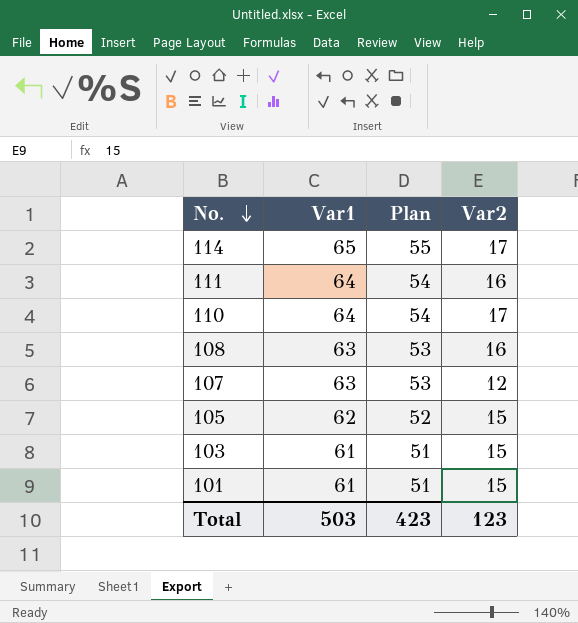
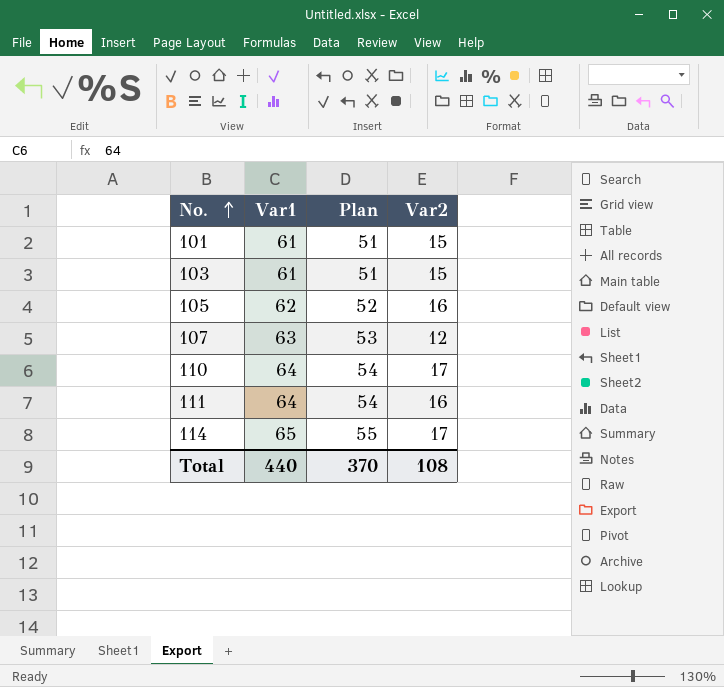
row order: No. descending -> No. ascending
row 108: 63 | 53 | 16 -> none
105 | Var2: 15 -> 16
Total | Var1: 503 -> 440
Total | Plan: 423 -> 370
Total | Var2: 123 -> 108

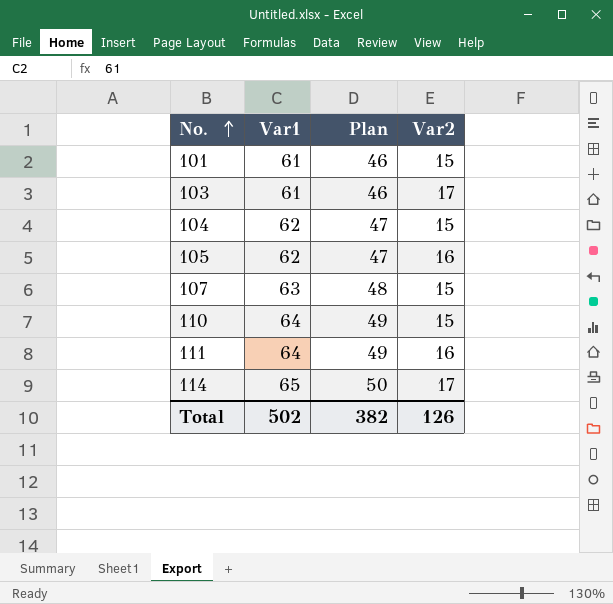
column Plan | formula: [Var1] - 10 -> [Var1] - 15
103 | Var2: 15 -> 17
row 104: none -> 62 | 47 | 15
107 | Var2: 12 -> 15
110 | Var2: 17 -> 15
Total | Var1: 440 -> 502
Total | Plan: 370 -> 382
Total | Var2: 108 -> 126

